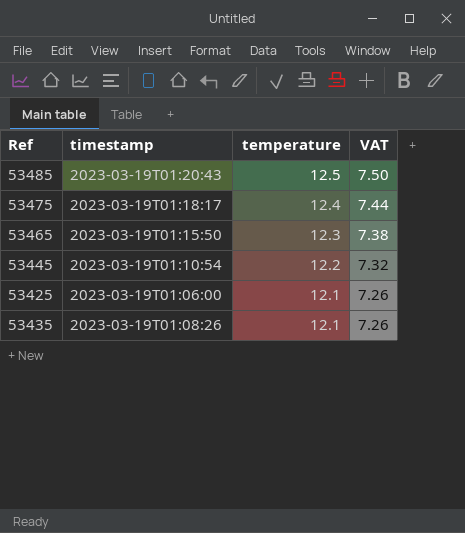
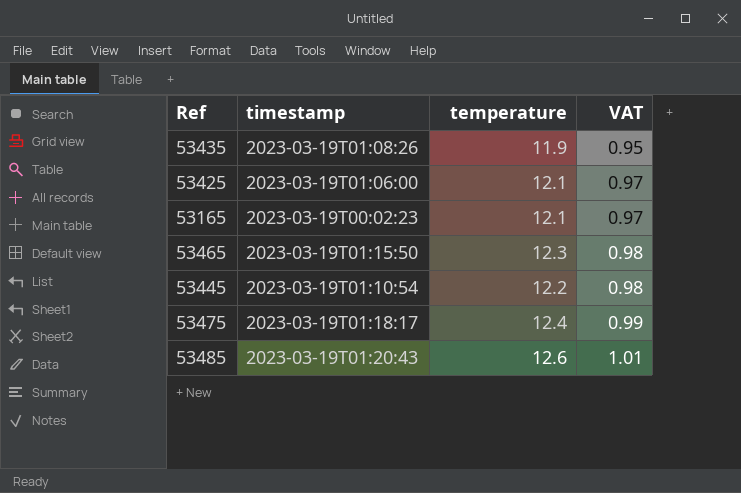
row order: temperature descending -> VAT ascending
column VAT | formula: [temperature] * 0.6 -> [temperature] * 0.08
53435 | temperature: 12.1 -> 11.9
row 53165: none -> 2023-03-19T00:02:23 | 12.1 | 0.97
53485 | temperature: 12.5 -> 12.6

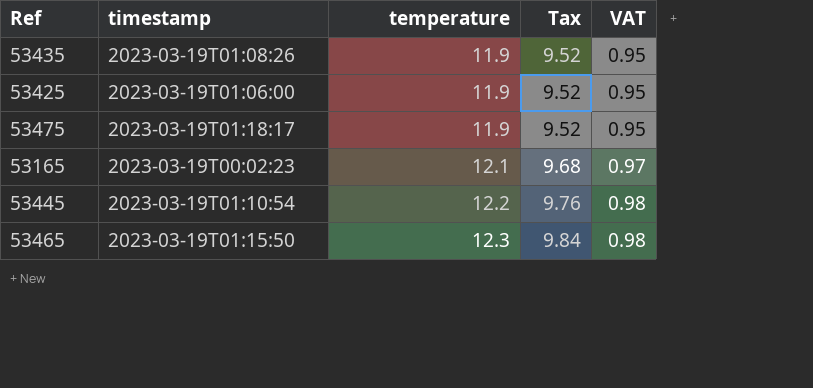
row order: VAT ascending -> temperature ascending
column Tax | formula: none -> [temperature] * 0.8
row 53485: 2023-03-19T01:20:43 | 12.6 | 1.01 -> none
53425 | temperature: 12.1 -> 11.9
53425 | VAT: 0.97 -> 0.95
53475 | temperature: 12.4 -> 11.9
53475 | VAT: 0.99 -> 0.95

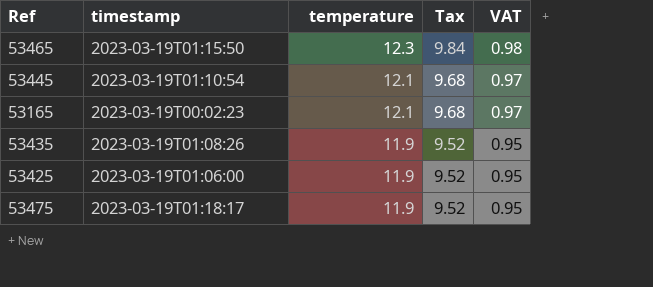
row order: temperature ascending -> temperature descending
53445 | temperature: 12.2 -> 12.1
53445 | Tax: 9.76 -> 9.68
53445 | VAT: 0.98 -> 0.97

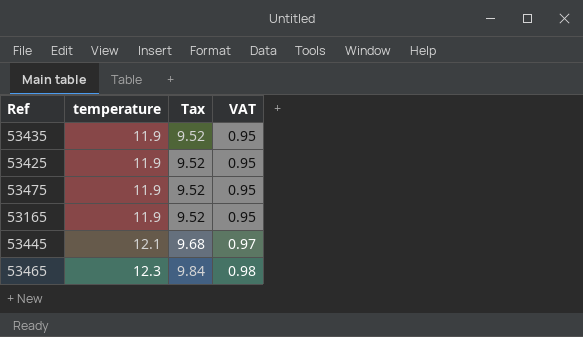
row order: temperature descending -> temperature ascending
column timestamp | position: 2 -> none
53165 | temperature: 12.1 -> 11.9
53165 | Tax: 9.68 -> 9.52
53165 | VAT: 0.97 -> 0.95

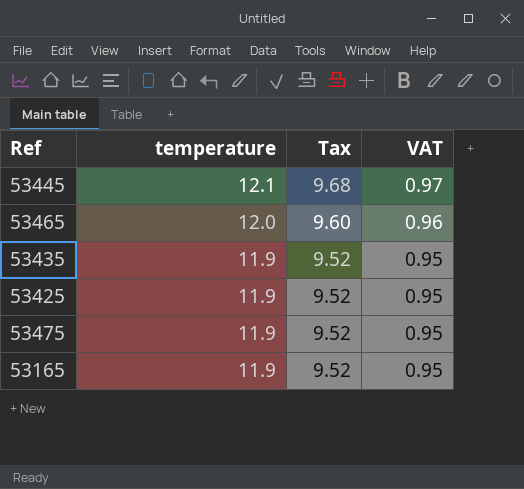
row order: temperature ascending -> temperature descending
53465 | temperature: 12.3 -> 12.0
53465 | Tax: 9.84 -> 9.60
53465 | VAT: 0.98 -> 0.96

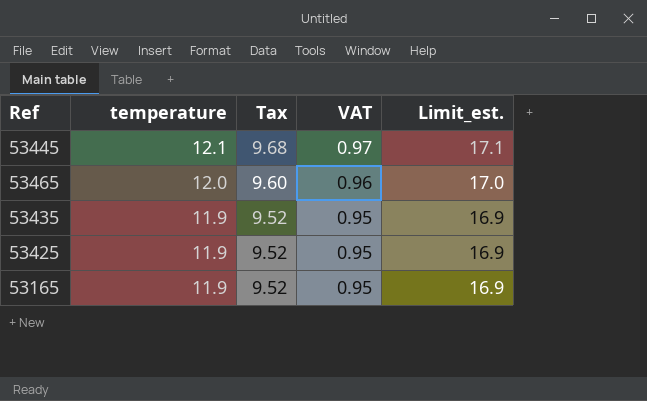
column Limit_est. | formula: none -> [temperature] + 5
row 53475: 11.9 | 9.52 | 0.95 -> none

